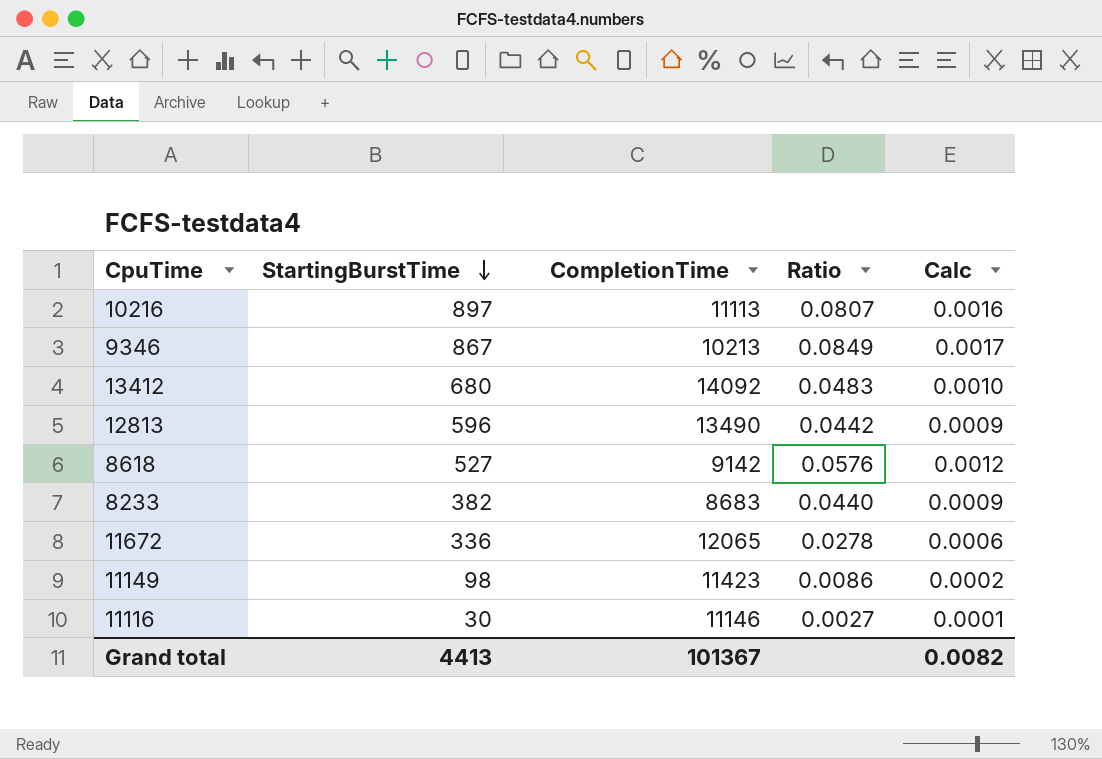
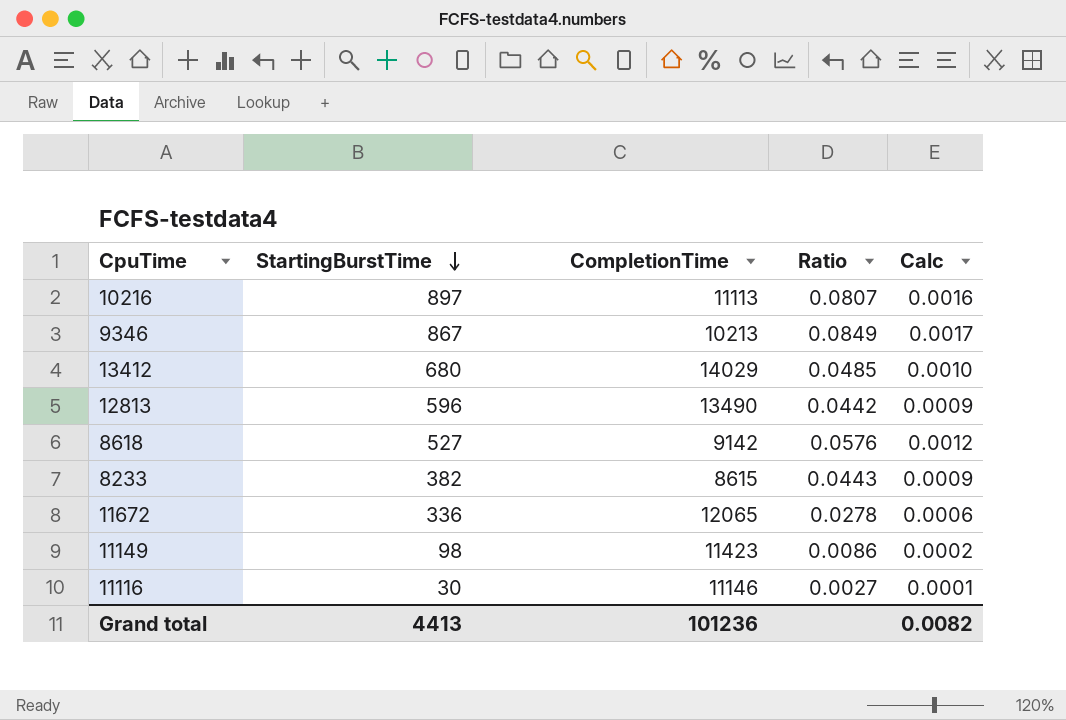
13412 | CompletionTime: 14092 -> 14029
13412 | Ratio: 0.0483 -> 0.0485
8233 | CompletionTime: 8683 -> 8615
8233 | Ratio: 0.0440 -> 0.0443
Grand total | CompletionTime: 101367 -> 101236

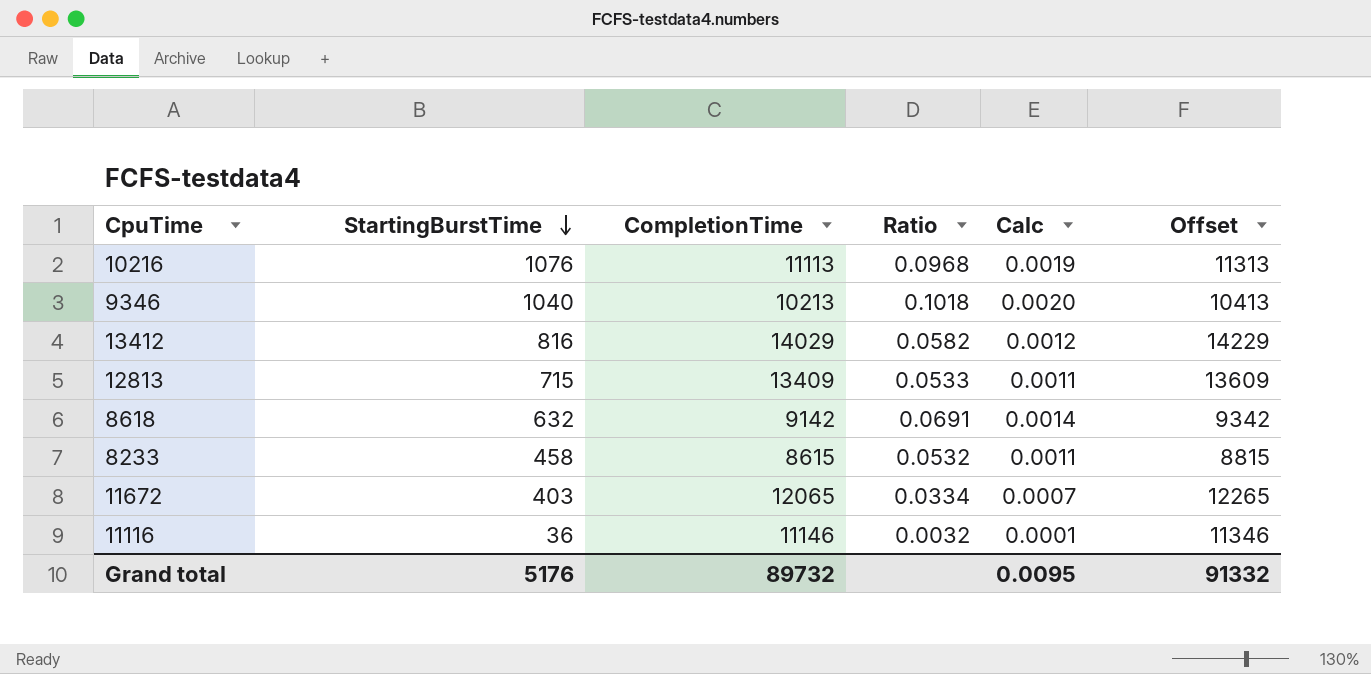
column Offset | formula: none -> [CompletionTime] + 200
row 11149: 98 | 11423 | 0.0086 | 0.0002 -> none
10216 | StartingBurstTime: 897 -> 1076
10216 | Ratio: 0.0807 -> 0.0968
10216 | Calc: 0.0016 -> 0.0019
9346 | StartingBurstTime: 867 -> 1040
9346 | Ratio: 0.0849 -> 0.1018
9346 | Calc: 0.0017 -> 0.0020
13412 | StartingBurstTime: 680 -> 816
13412 | Ratio: 0.0485 -> 0.0582
13412 | Calc: 0.0010 -> 0.0012
12813 | StartingBurstTime: 596 -> 715
12813 | CompletionTime: 13490 -> 13409
12813 | Ratio: 0.0442 -> 0.0533
12813 | Calc: 0.0009 -> 0.0011
8618 | StartingBurstTime: 527 -> 632
8618 | Ratio: 0.0576 -> 0.0691
8618 | Calc: 0.0012 -> 0.0014
8233 | StartingBurstTime: 382 -> 458
8233 | Ratio: 0.0443 -> 0.0532
8233 | Calc: 0.0009 -> 0.0011
11672 | StartingBurstTime: 336 -> 403
11672 | Ratio: 0.0278 -> 0.0334
11672 | Calc: 0.0006 -> 0.0007
11116 | StartingBurstTime: 30 -> 36
11116 | Ratio: 0.0027 -> 0.0032
Grand total | StartingBurstTime: 4413 -> 5176
Grand total | CompletionTime: 101236 -> 89732
Grand total | Calc: 0.0082 -> 0.0095

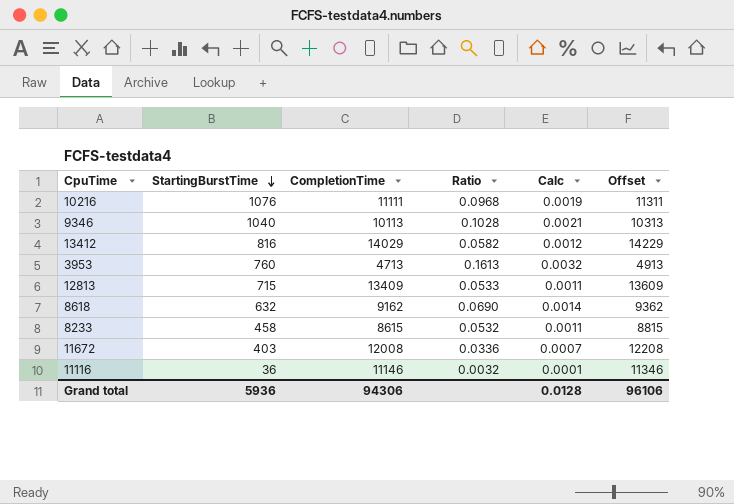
10216 | CompletionTime: 11113 -> 11111
10216 | Offset: 11313 -> 11311
9346 | CompletionTime: 10213 -> 10113
9346 | Ratio: 0.1018 -> 0.1028
9346 | Calc: 0.0020 -> 0.0021
9346 | Offset: 10413 -> 10313
row 3953: none -> 760 | 4713 | 0.1613 | 0.0032 | 4913
8618 | CompletionTime: 9142 -> 9162
8618 | Ratio: 0.0691 -> 0.0690
8618 | Offset: 9342 -> 9362
11672 | CompletionTime: 12065 -> 12008
11672 | Ratio: 0.0334 -> 0.0336
11672 | Offset: 12265 -> 12208
Grand total | StartingBurstTime: 5176 -> 5936
Grand total | CompletionTime: 89732 -> 94306
Grand total | Calc: 0.0095 -> 0.0128
Grand total | Offset: 91332 -> 96106

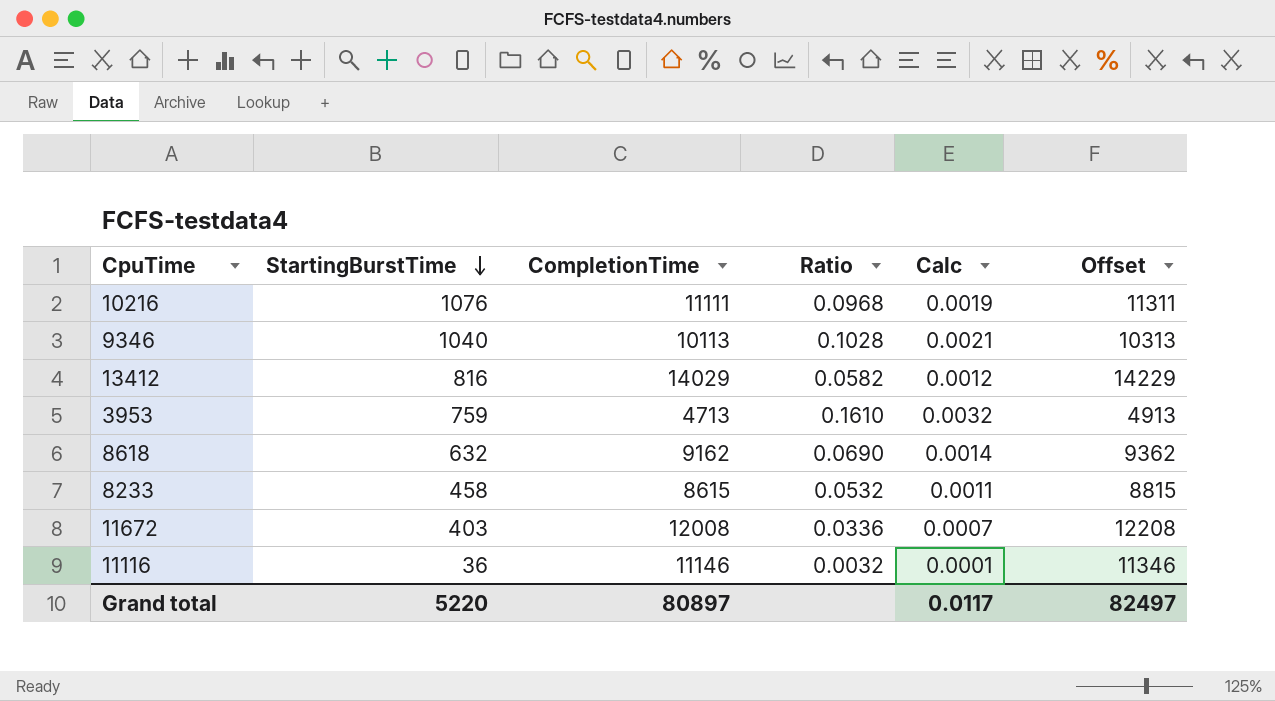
row 12813: 715 | 13409 | 0.0533 | 0.0011 | 13609 -> none
3953 | StartingBurstTime: 760 -> 759
3953 | Ratio: 0.1613 -> 0.1610
Grand total | StartingBurstTime: 5936 -> 5220
Grand total | CompletionTime: 94306 -> 80897
Grand total | Calc: 0.0128 -> 0.0117
Grand total | Offset: 96106 -> 82497

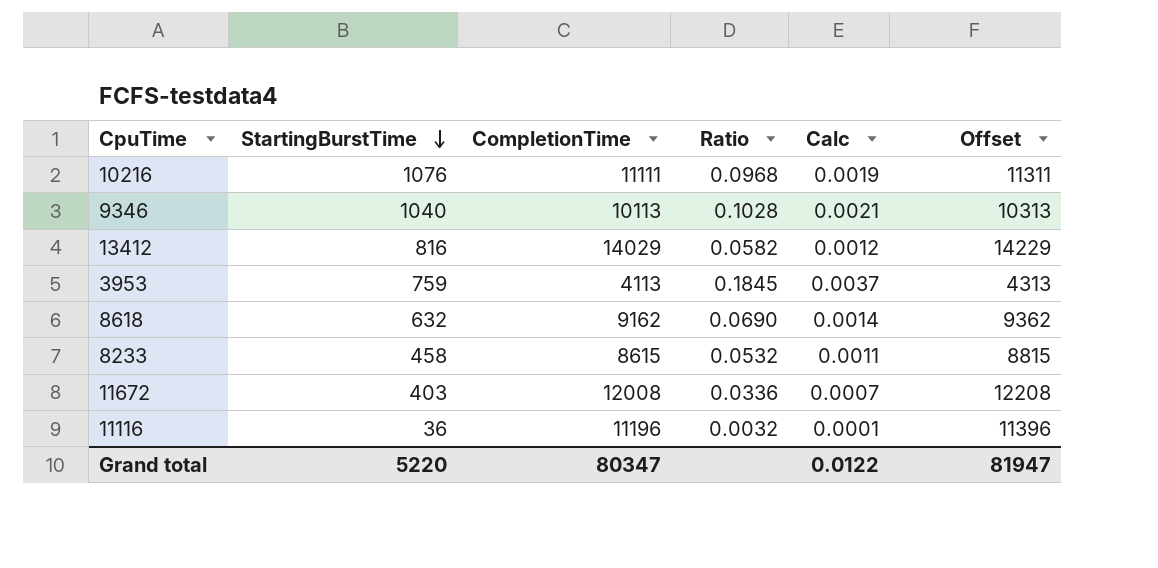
3953 | CompletionTime: 4713 -> 4113
3953 | Ratio: 0.1610 -> 0.1845
3953 | Calc: 0.0032 -> 0.0037
3953 | Offset: 4913 -> 4313
11116 | CompletionTime: 11146 -> 11196
11116 | Offset: 11346 -> 11396
Grand total | CompletionTime: 80897 -> 80347
Grand total | Calc: 0.0117 -> 0.0122
Grand total | Offset: 82497 -> 81947

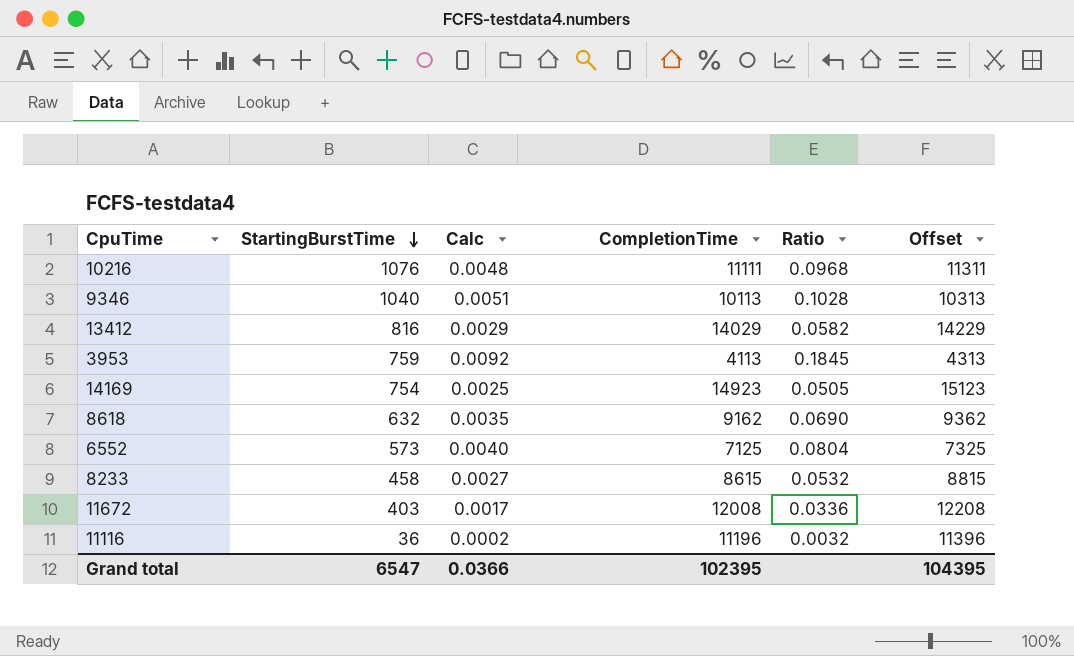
column Calc | formula: [Ratio] * 0.02 -> [Ratio] * 0.05
column Calc | position: 5 -> 3
row 14169: none -> 754 | 0.0025 | 14923 | 0.0505 | 15123
row 6552: none -> 573 | 0.0040 | 7125 | 0.0804 | 7325
Grand total | StartingBurstTime: 5220 -> 6547
Grand total | Calc: 0.0122 -> 0.0366
Grand total | CompletionTime: 80347 -> 102395
Grand total | Offset: 81947 -> 104395

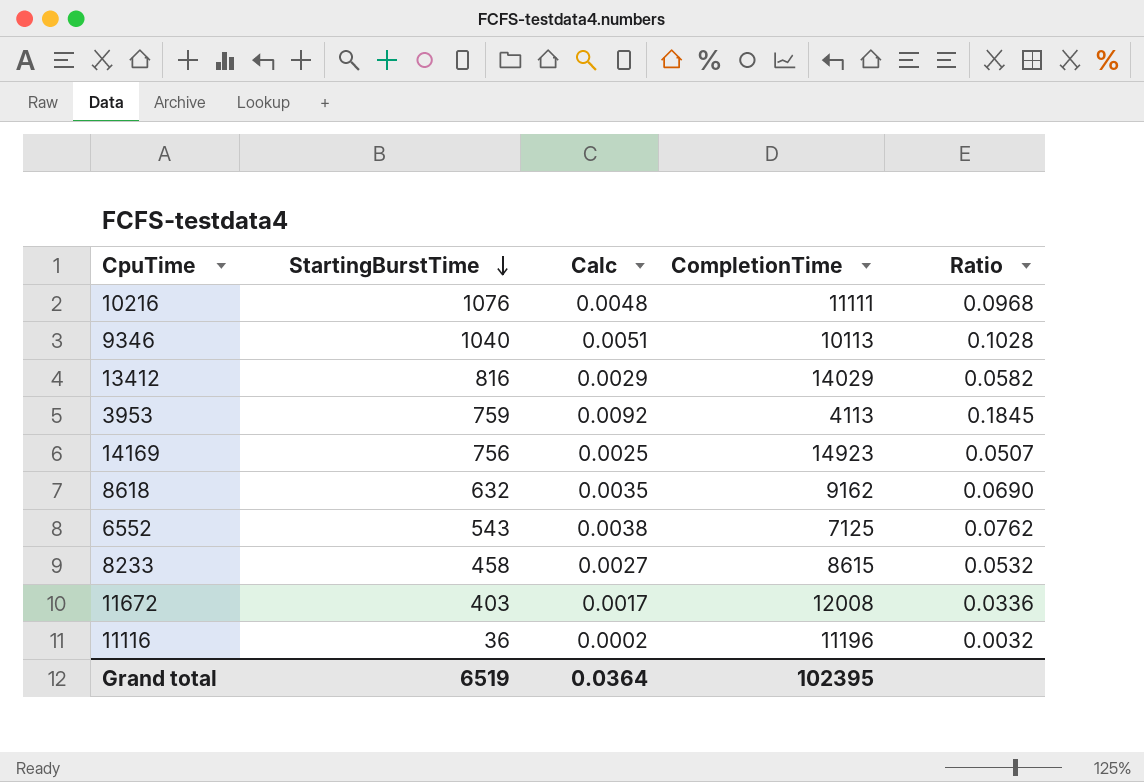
column Offset | formula: [CompletionTime] + 200 -> none
14169 | StartingBurstTime: 754 -> 756
14169 | Ratio: 0.0505 -> 0.0507
6552 | StartingBurstTime: 573 -> 543
6552 | Calc: 0.0040 -> 0.0038
6552 | Ratio: 0.0804 -> 0.0762
Grand total | StartingBurstTime: 6547 -> 6519
Grand total | Calc: 0.0366 -> 0.0364

